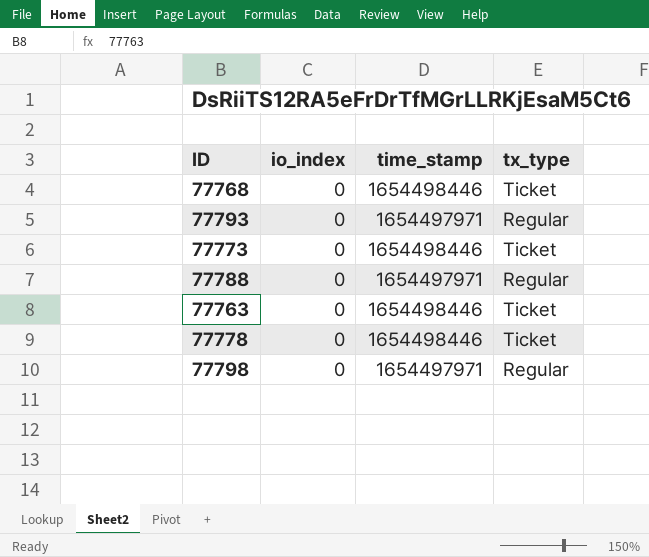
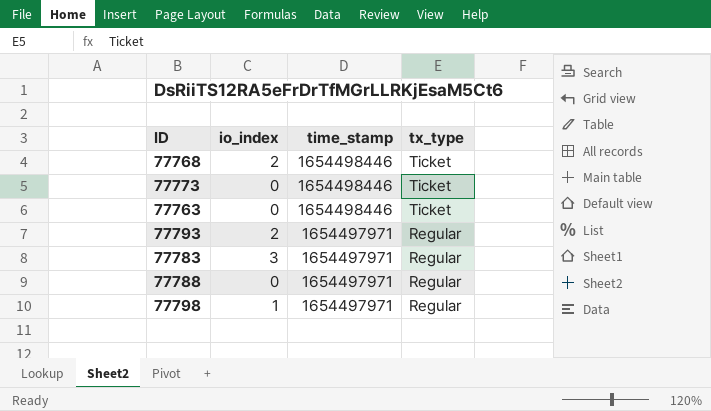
row order: none -> time_stamp descending
row 77778: 0 | 1654498446 | Ticket -> none
77768 | io_index: 0 -> 2
77793 | io_index: 0 -> 2
row 77783: none -> 3 | 1654497971 | Regular
77798 | io_index: 0 -> 1

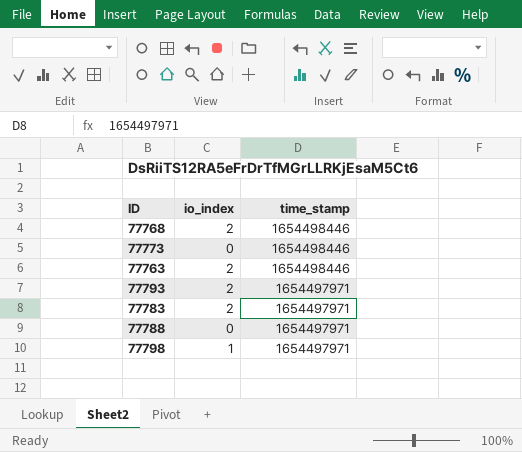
column tx_type | position: 4 -> none
77763 | io_index: 0 -> 2
77783 | io_index: 3 -> 2

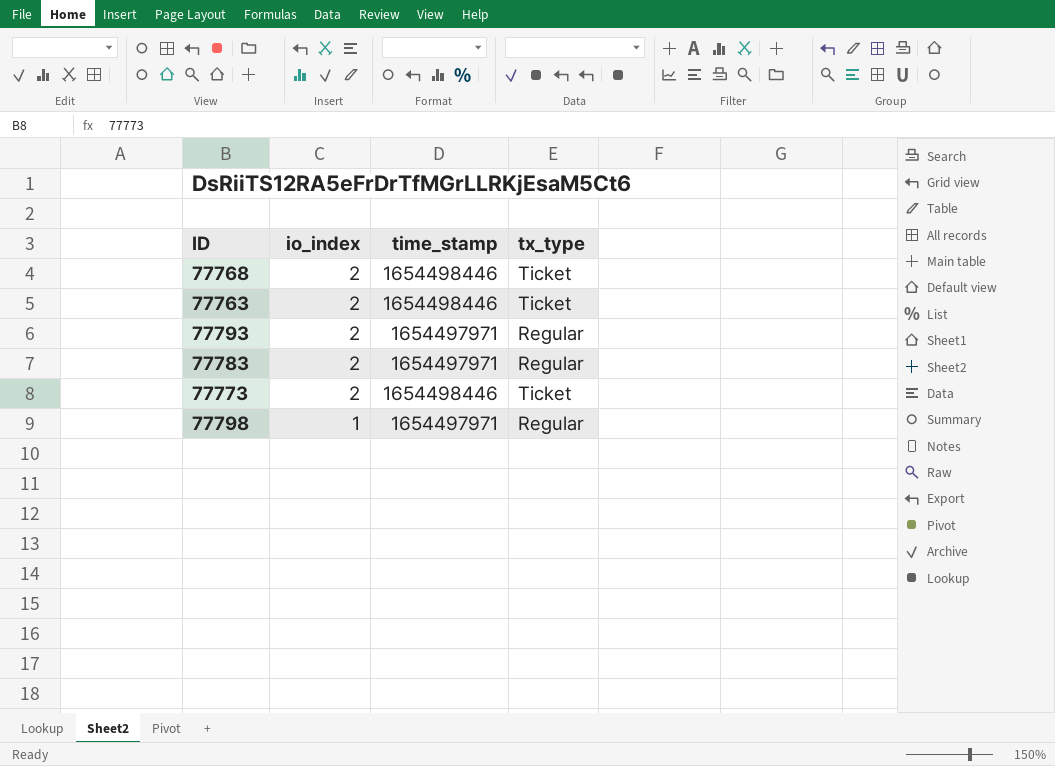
row order: time_stamp descending -> io_index descending
column tx_type | position: none -> 4
row 77788: 0 | 1654497971 -> none
77773 | io_index: 0 -> 2

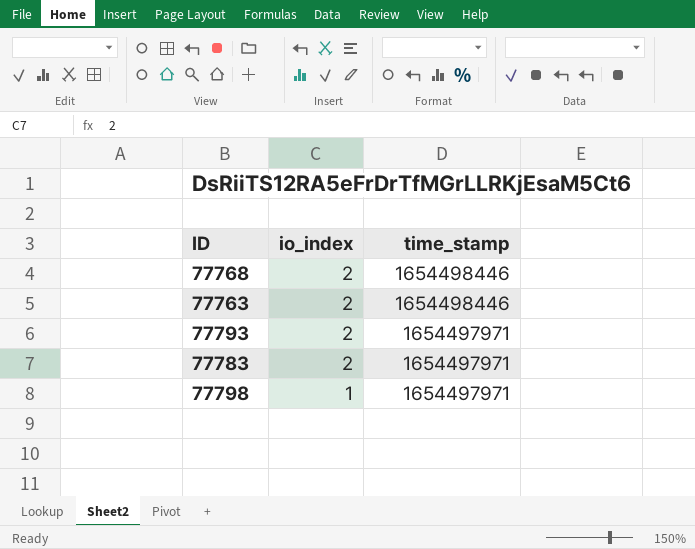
column tx_type | position: 4 -> none
row 77773: 2 | 1654498446 | Ticket -> none

